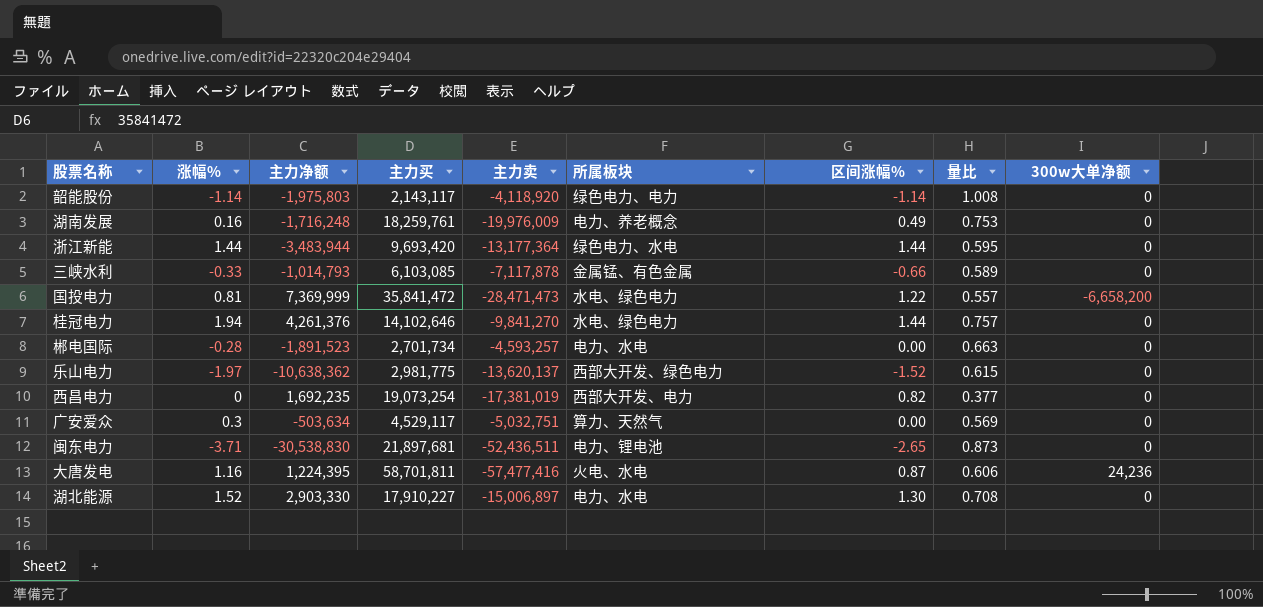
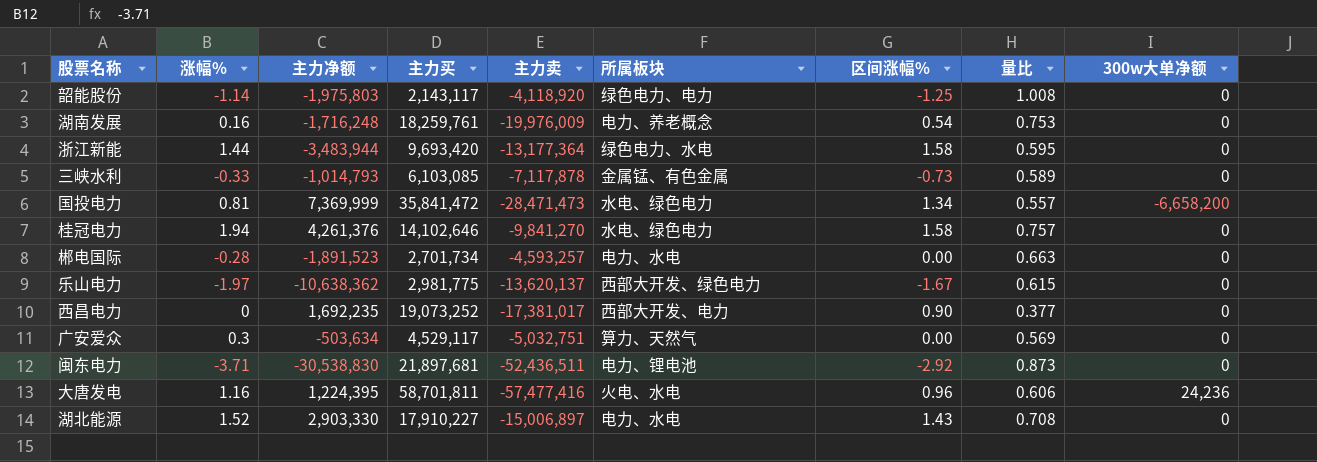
韶能股份 | 区间涨幅%: -1.14 -> -1.25
湖南发展 | 区间涨幅%: 0.49 -> 0.54
浙江新能 | 区间涨幅%: 1.44 -> 1.58
三峡水利 | 区间涨幅%: -0.66 -> -0.73
国投电力 | 区间涨幅%: 1.22 -> 1.34
桂冠电力 | 区间涨幅%: 1.44 -> 1.58
乐山电力 | 区间涨幅%: -1.52 -> -1.67
西昌电力 | 主力买: 19,073,254 -> 19,073,252
西昌电力 | 主力卖: -17,381,019 -> -17,381,017
西昌电力 | 区间涨幅%: 0.82 -> 0.90
闽东电力 | 区间涨幅%: -2.65 -> -2.92
大唐发电 | 区间涨幅%: 0.87 -> 0.96
湖北能源 | 区间涨幅%: 1.30 -> 1.43

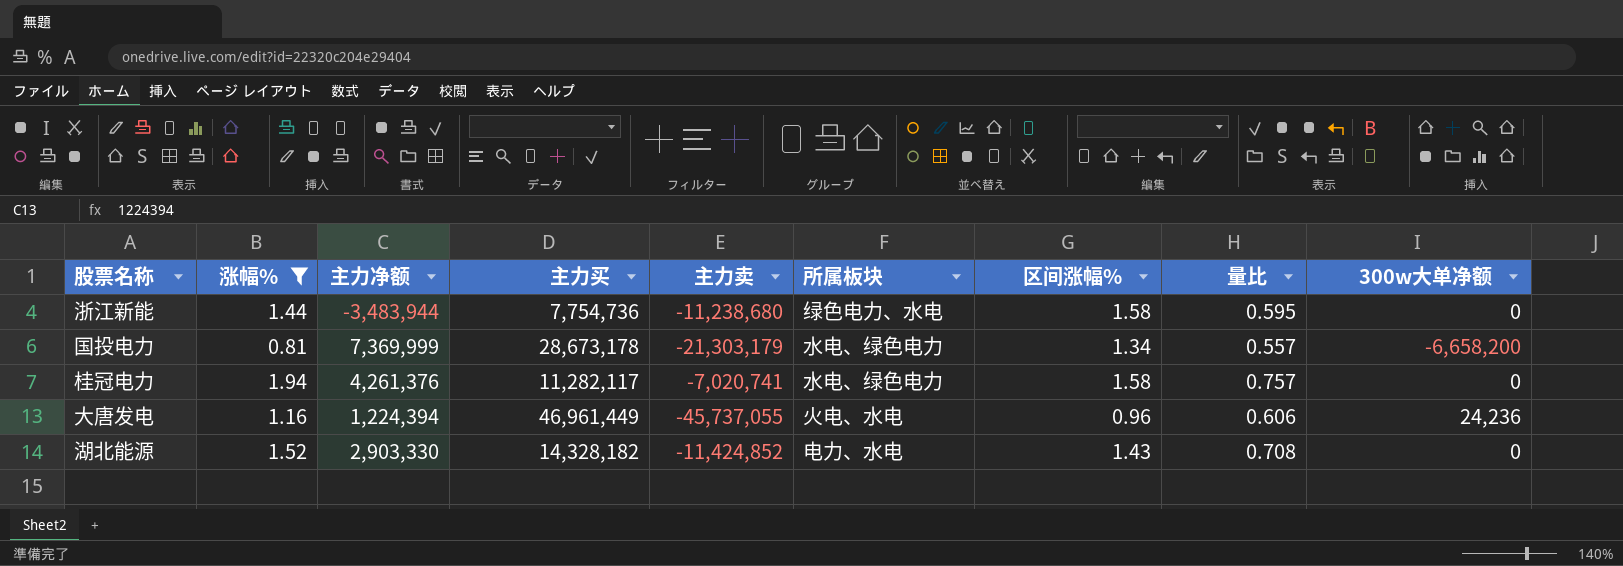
filter: none -> 涨幅% >= 0.81
浙江新能 | 主力买: 9,693,420 -> 7,754,736
浙江新能 | 主力卖: -13,177,364 -> -11,238,680
国投电力 | 主力买: 35,841,472 -> 28,673,178
国投电力 | 主力卖: -28,471,473 -> -21,303,179
桂冠电力 | 主力买: 14,102,646 -> 11,282,117
桂冠电力 | 主力卖: -9,841,270 -> -7,020,741
大唐发电 | 主力净额: 1,224,395 -> 1,224,394
大唐发电 | 主力买: 58,701,811 -> 46,961,449
大唐发电 | 主力卖: -57,477,416 -> -45,737,055
湖北能源 | 主力买: 17,910,227 -> 14,328,182
湖北能源 | 主力卖: -15,006,897 -> -11,424,852

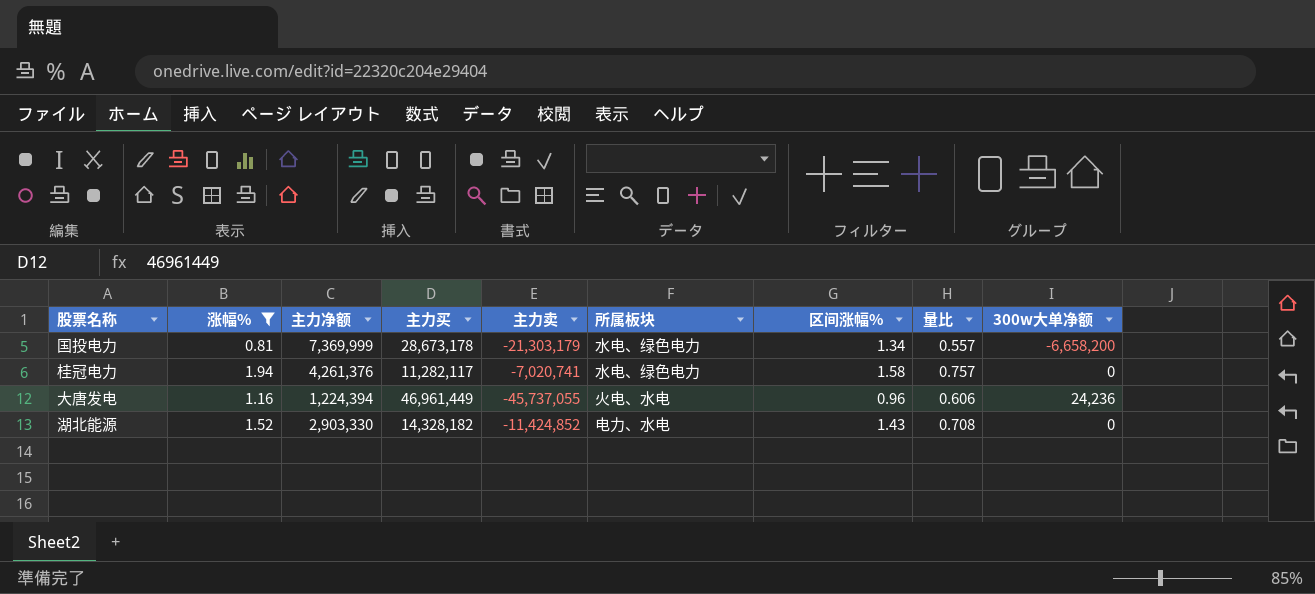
row 浙江新能: 1.44 | -3,483,944 | 7,754,736 | -11,238,680 | 绿色电力、水电 | 1.58 | 0.595 | 0 -> none

